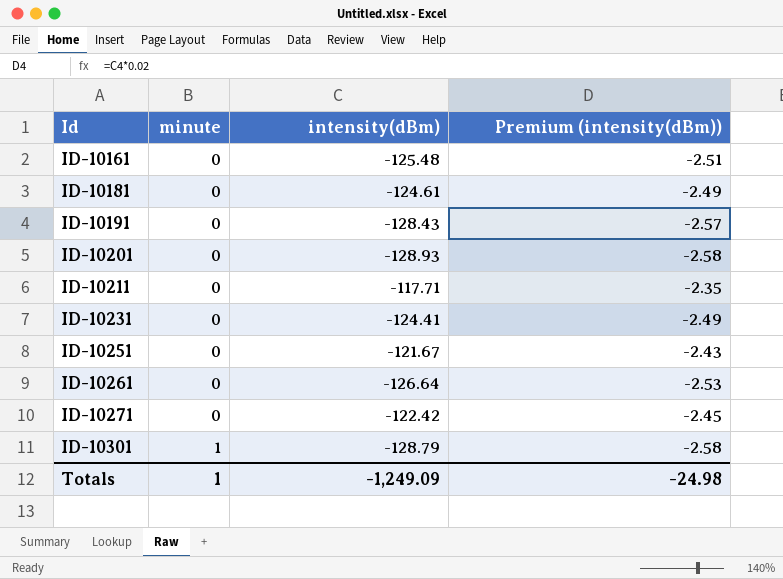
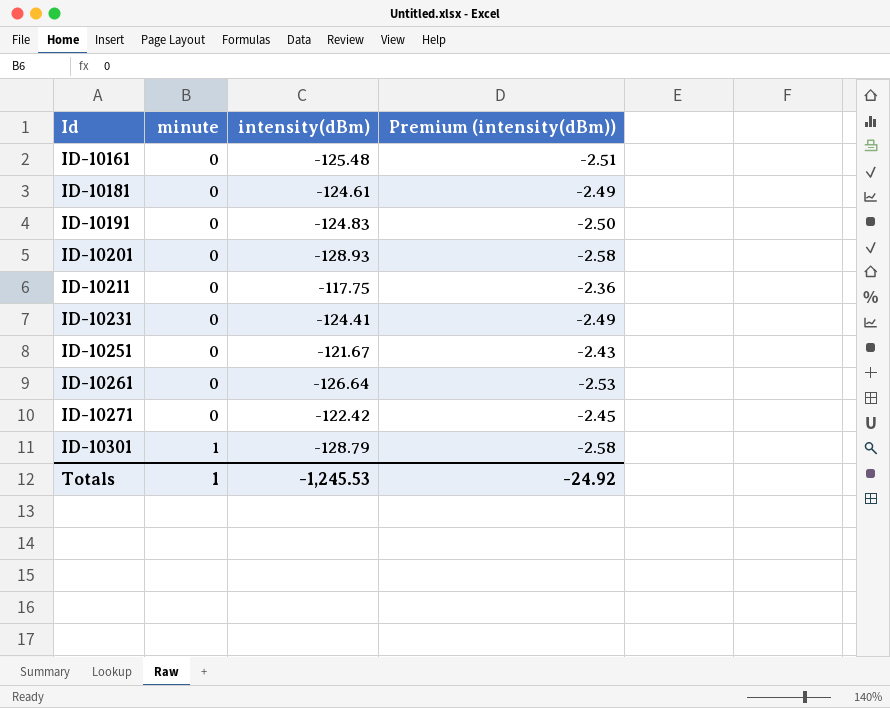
ID-10191 | intensity(dBm): -128.43 -> -124.83
ID-10191 | Premium (intensity(dBm)): -2.57 -> -2.50
ID-10211 | intensity(dBm): -117.71 -> -117.75
ID-10211 | Premium (intensity(dBm)): -2.35 -> -2.36
Totals | intensity(dBm): -1,249.09 -> -1,245.53
Totals | Premium (intensity(dBm)): -24.98 -> -24.92

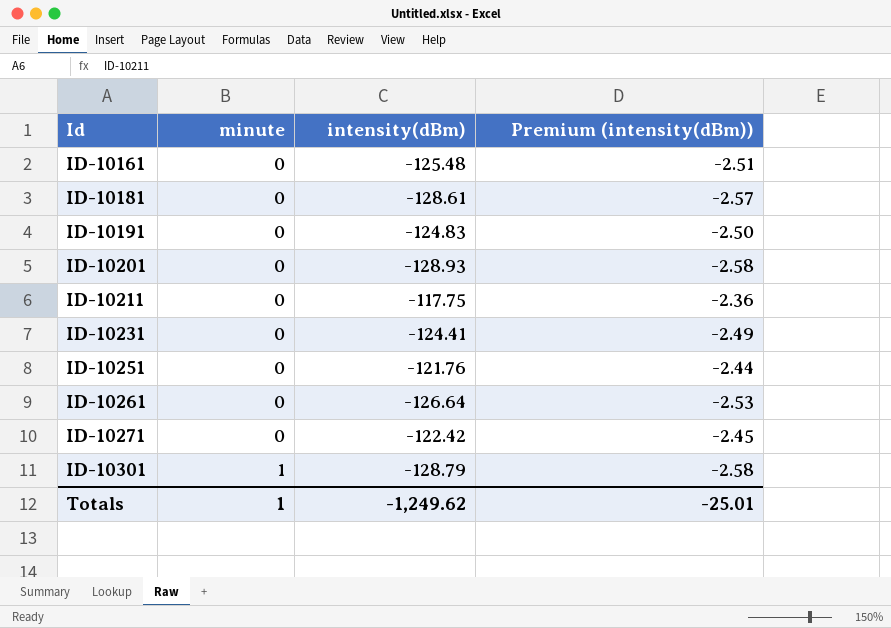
ID-10181 | intensity(dBm): -124.61 -> -128.61
ID-10181 | Premium (intensity(dBm)): -2.49 -> -2.57
ID-10251 | intensity(dBm): -121.67 -> -121.76
ID-10251 | Premium (intensity(dBm)): -2.43 -> -2.44
Totals | intensity(dBm): -1,245.53 -> -1,249.62
Totals | Premium (intensity(dBm)): -24.92 -> -25.01

